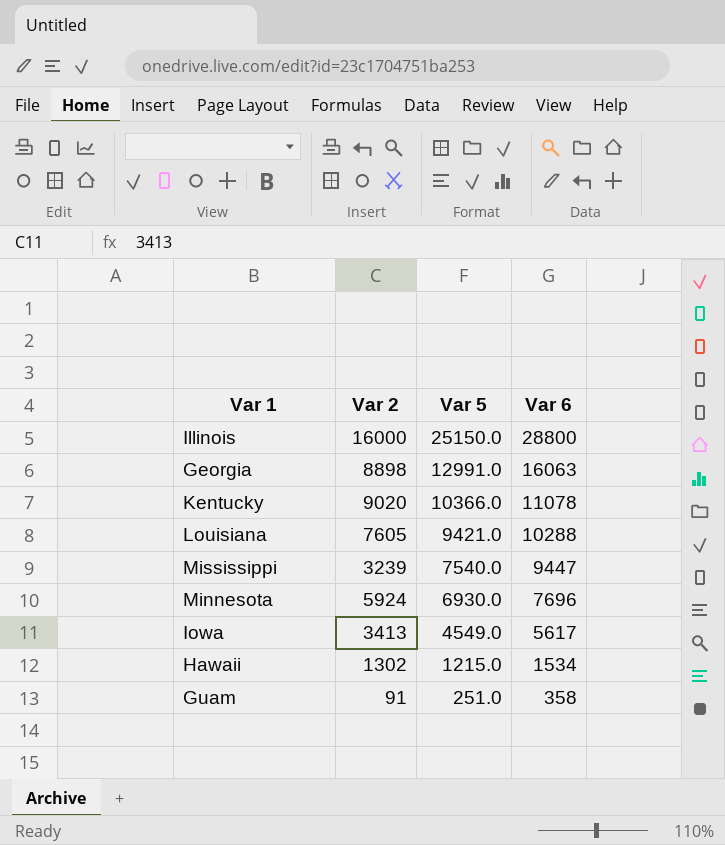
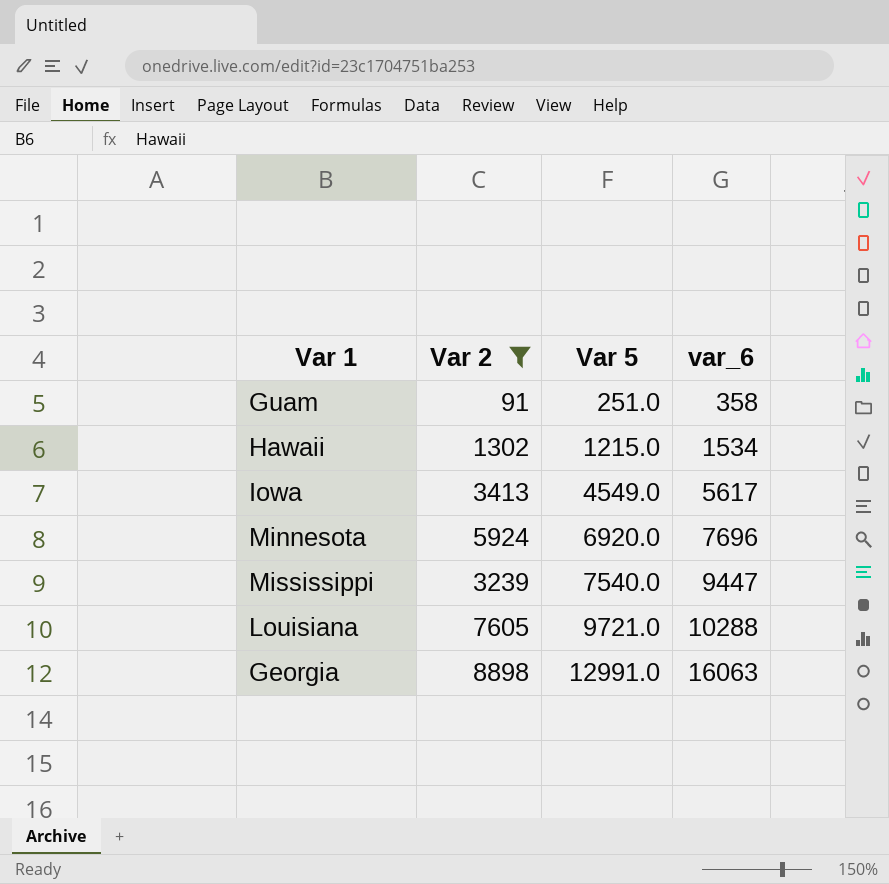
filter: none -> Var 2 <= 8898
row order: Var 5 descending -> Var 5 ascending
column name: Var 6 -> var_6
Minnesota | Var 5: 6930.0 -> 6920.0
Louisiana | Var 5: 9421.0 -> 9721.0

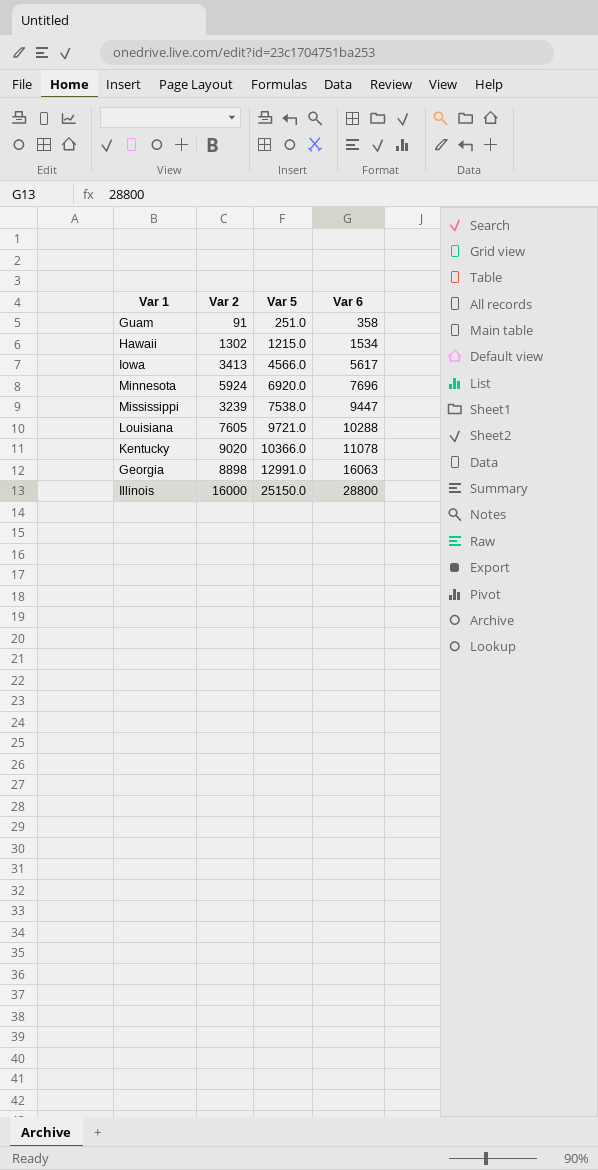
filter: Var 2 <= 8898 -> none
column name: var_6 -> Var 6
Iowa | Var 5: 4549.0 -> 4566.0
Mississippi | Var 5: 7540.0 -> 7538.0

